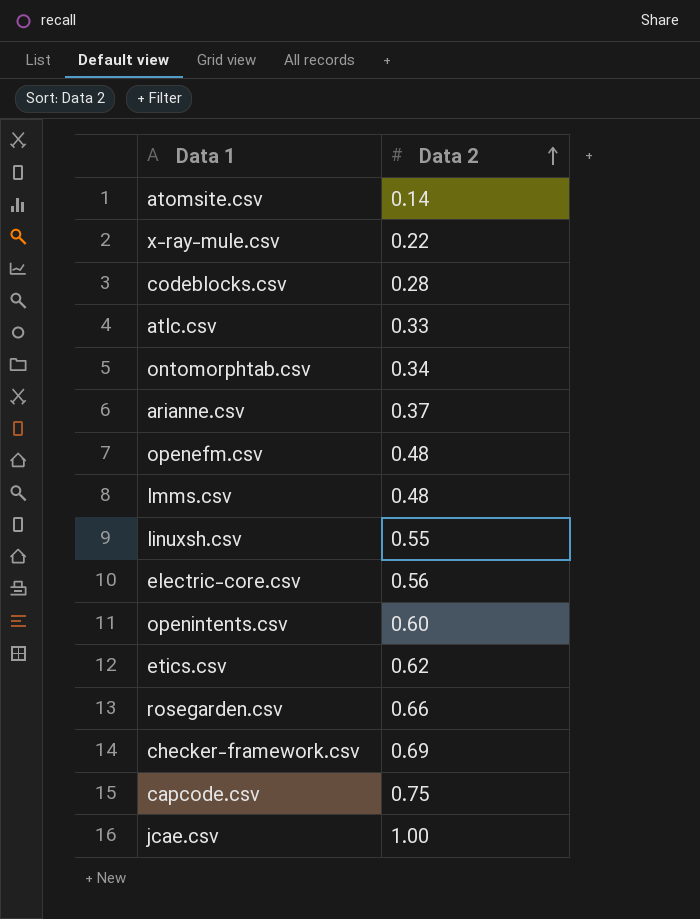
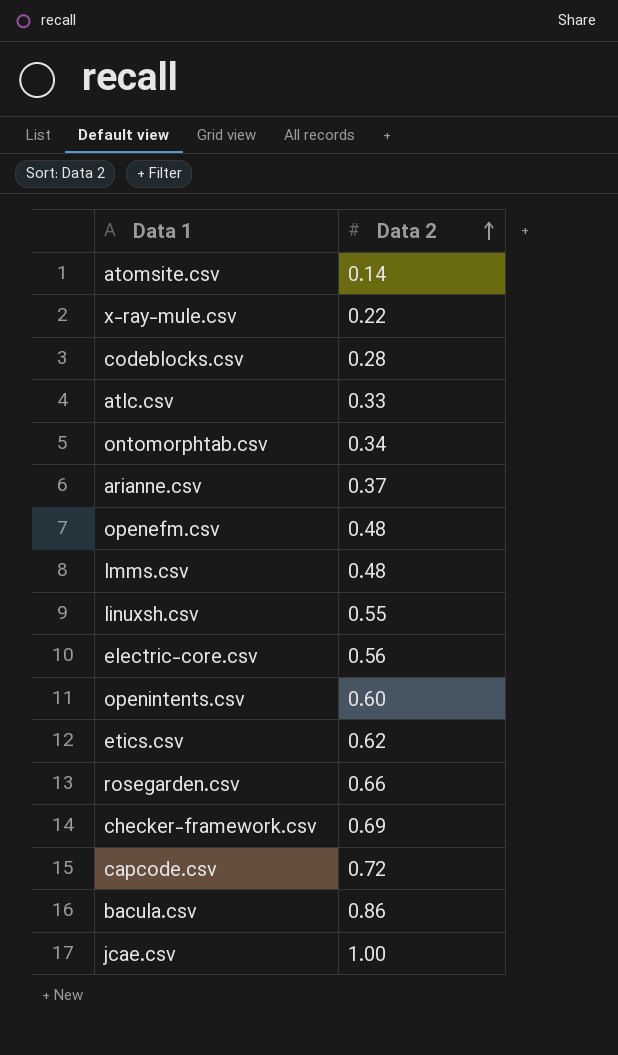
capcode.csv | Data 2: 0.75 -> 0.72
row bacula.csv: none -> 0.86

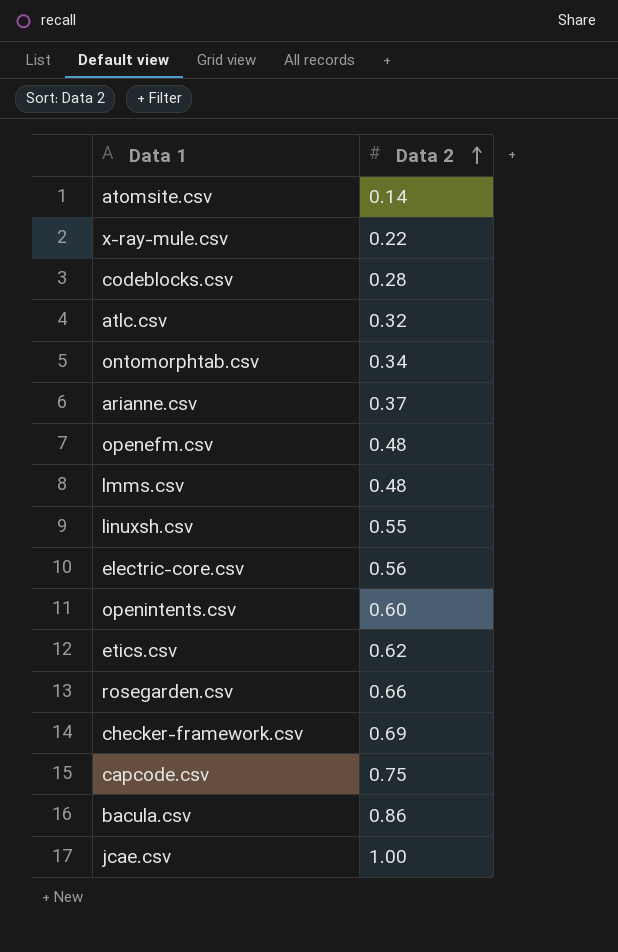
atlc.csv | Data 2: 0.33 -> 0.32
capcode.csv | Data 2: 0.72 -> 0.75

